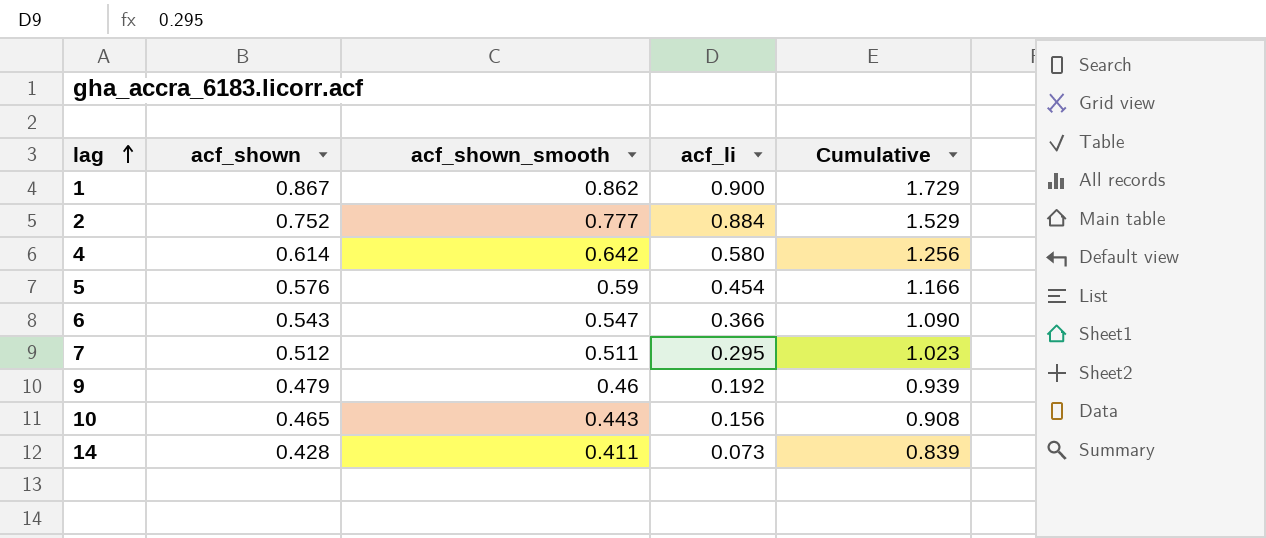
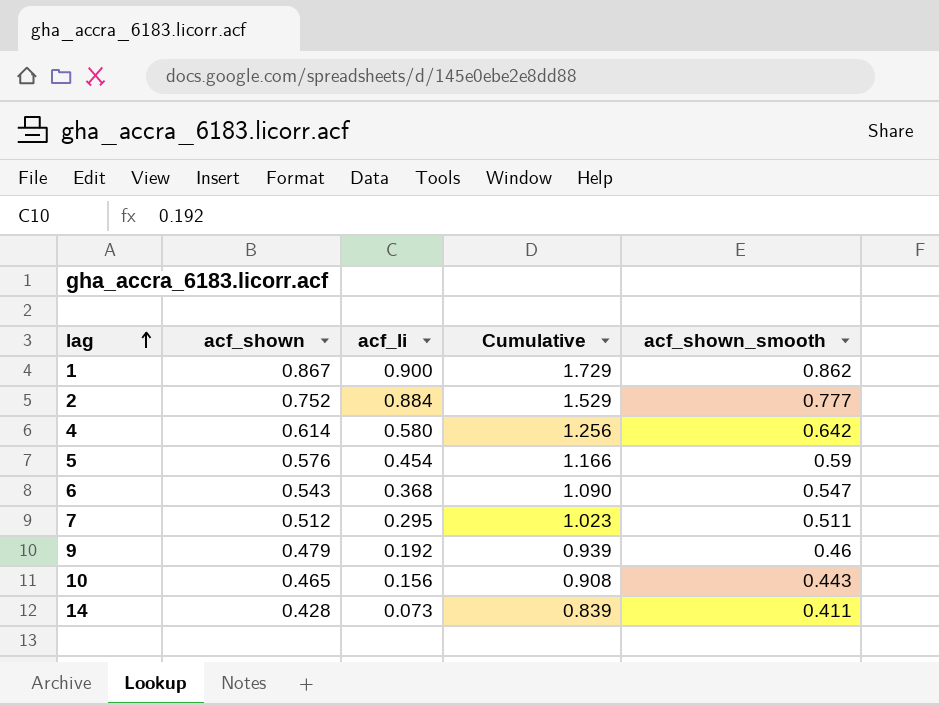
column acf_shown_smooth | position: 3 -> 5
6 | acf_li: 0.366 -> 0.368

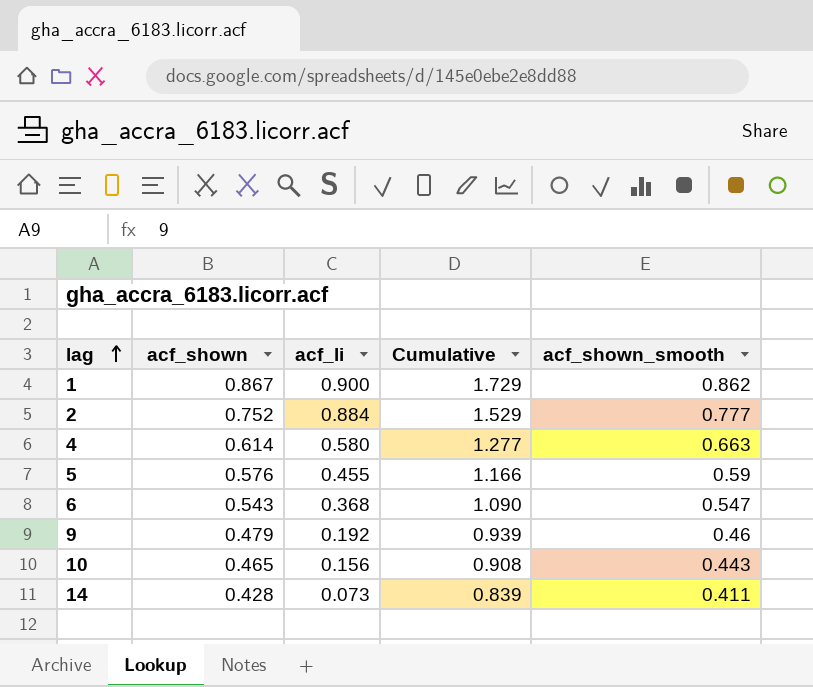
row 7: 0.512 | 0.295 | 1.023 | 0.511 -> none
4 | Cumulative: 1.256 -> 1.277
4 | acf_shown_smooth: 0.642 -> 0.663
5 | acf_li: 0.454 -> 0.455

